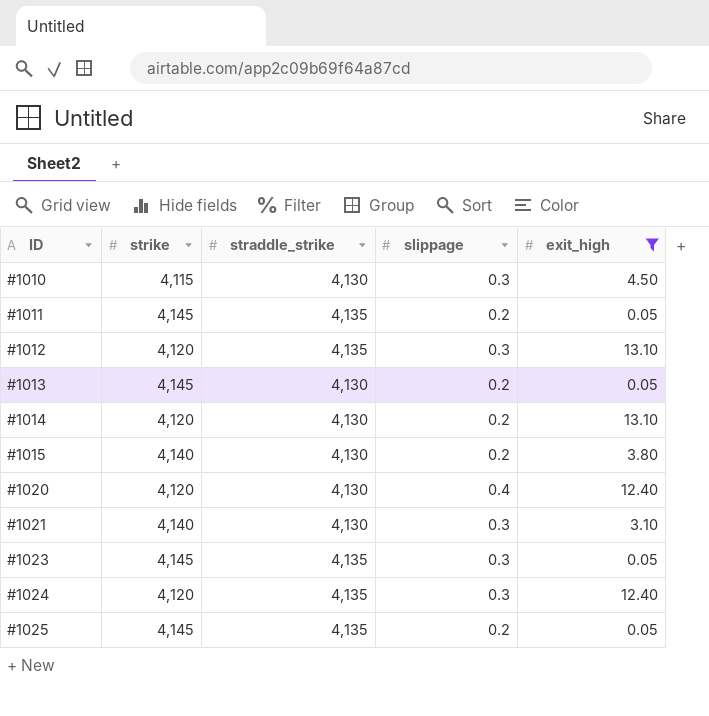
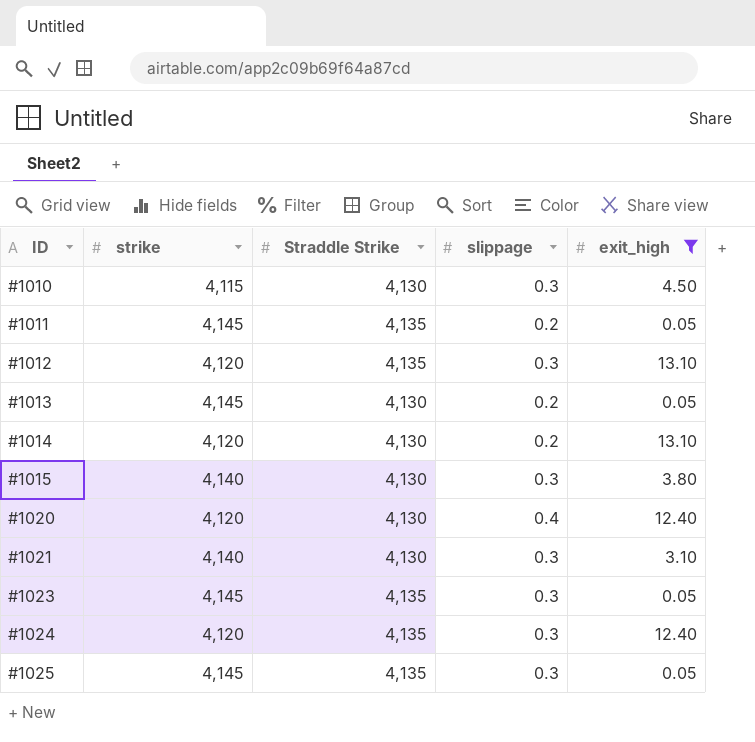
column name: straddle_strike -> Straddle Strike
#1015 | slippage: 0.2 -> 0.3
#1025 | slippage: 0.2 -> 0.3

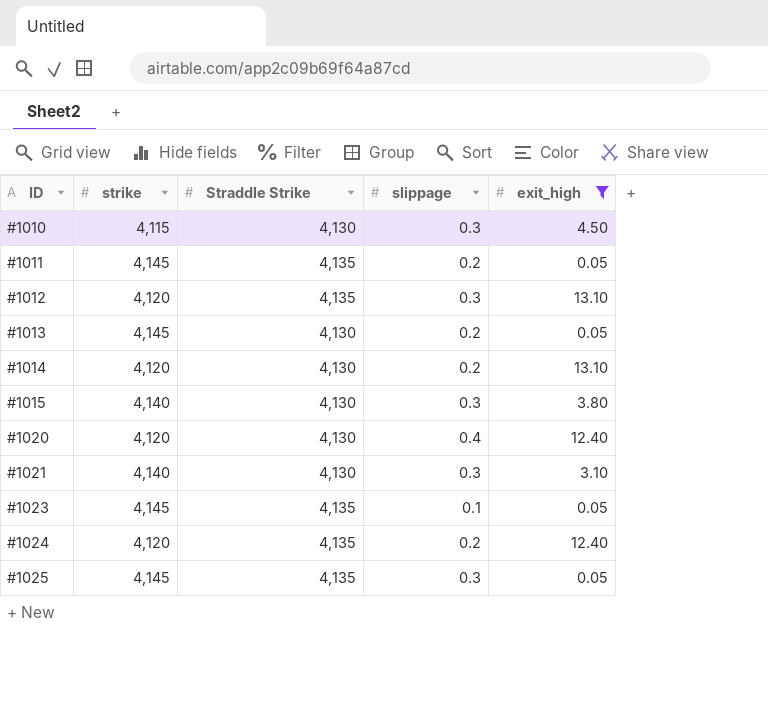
#1023 | slippage: 0.3 -> 0.1
#1024 | slippage: 0.3 -> 0.2

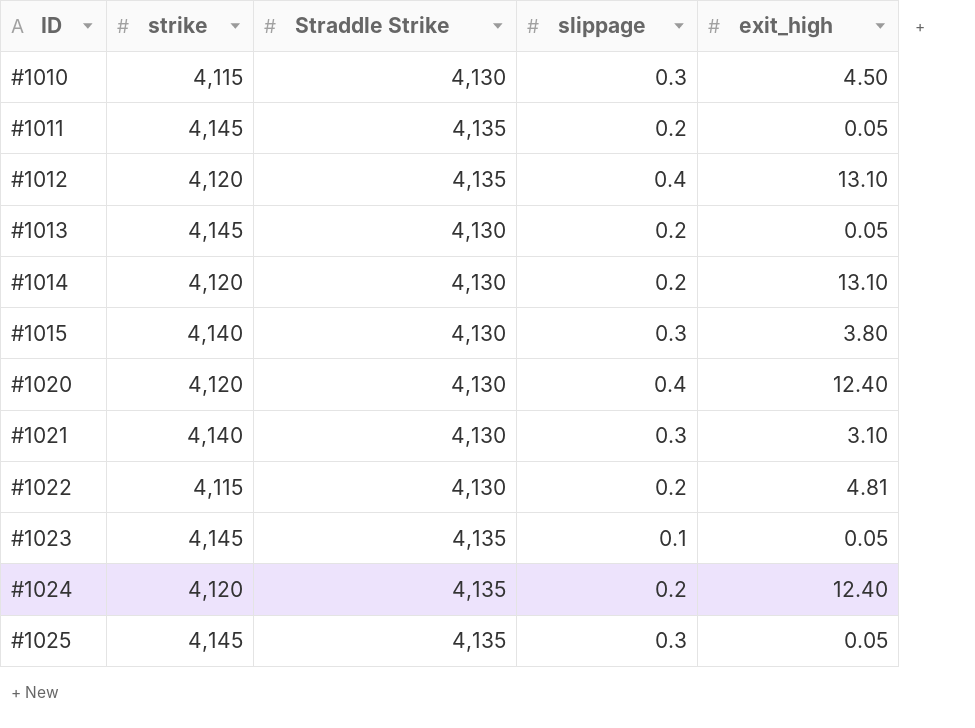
filter: exit_high != 4.81 -> none
#1012 | slippage: 0.3 -> 0.4

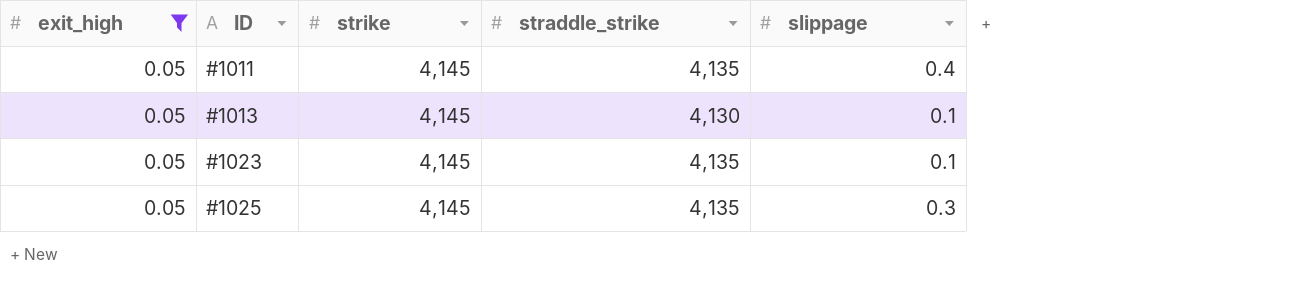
filter: none -> exit_high = 0.05
column exit_high | position: 5 -> 1
column name: Straddle Strike -> straddle_strike
#1011 | slippage: 0.2 -> 0.4
#1013 | slippage: 0.2 -> 0.1

